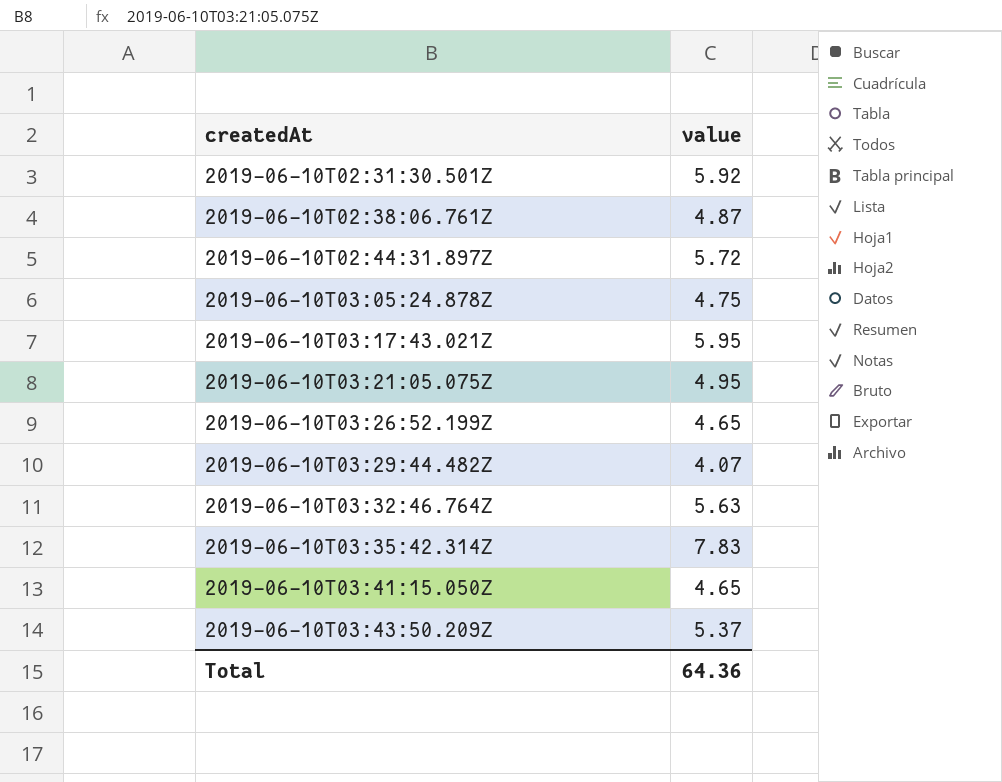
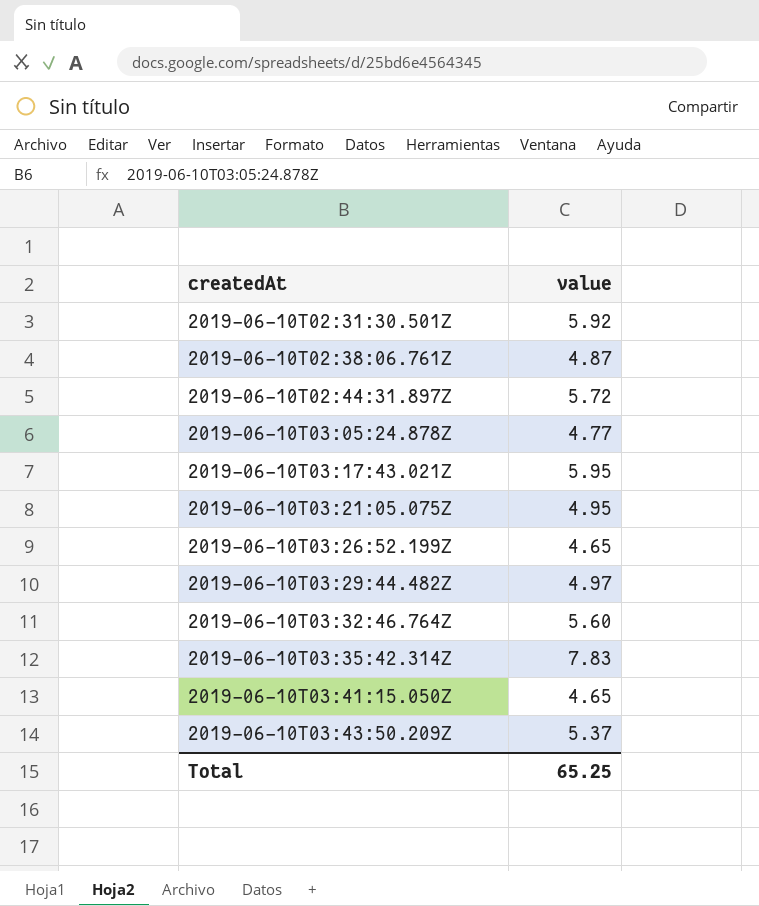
2019-06-10T03:05:24.878Z | value: 4.75 -> 4.77
2019-06-10T03:29:44.482Z | value: 4.07 -> 4.97
2019-06-10T03:32:46.764Z | value: 5.63 -> 5.60
Total | value: 64.36 -> 65.25

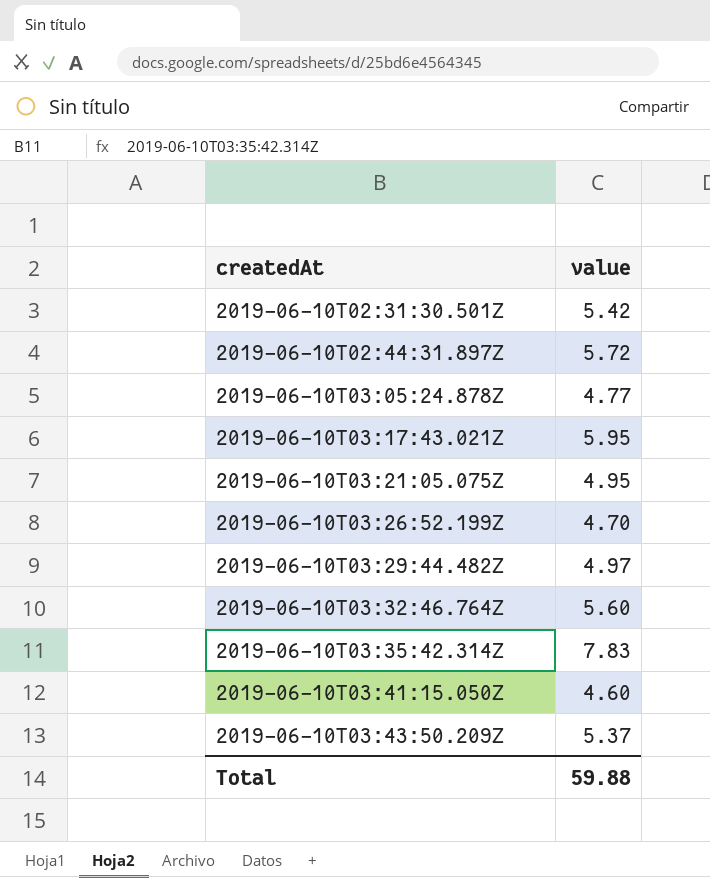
row 2019-06-10T02:38:06.761Z: 4.87 -> none
2019-06-10T02:31:30.501Z | value: 5.92 -> 5.42
2019-06-10T03:26:52.199Z | value: 4.65 -> 4.70
2019-06-10T03:41:15.050Z | value: 4.65 -> 4.60
Total | value: 65.25 -> 59.88

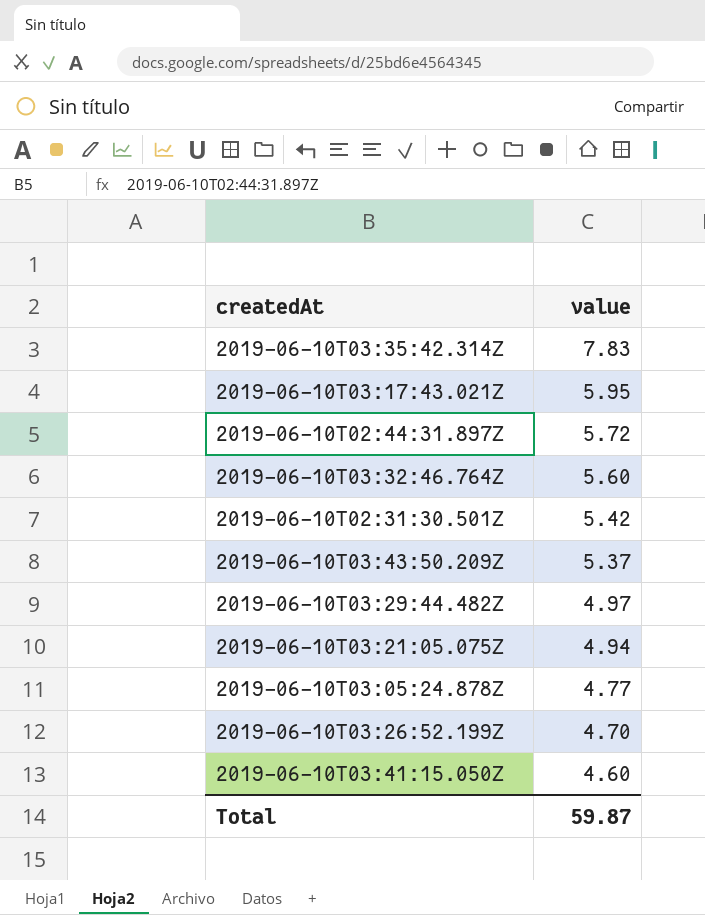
row order: createdAt ascending -> value descending
2019-06-10T03:21:05.075Z | value: 4.95 -> 4.94
Total | value: 59.88 -> 59.87

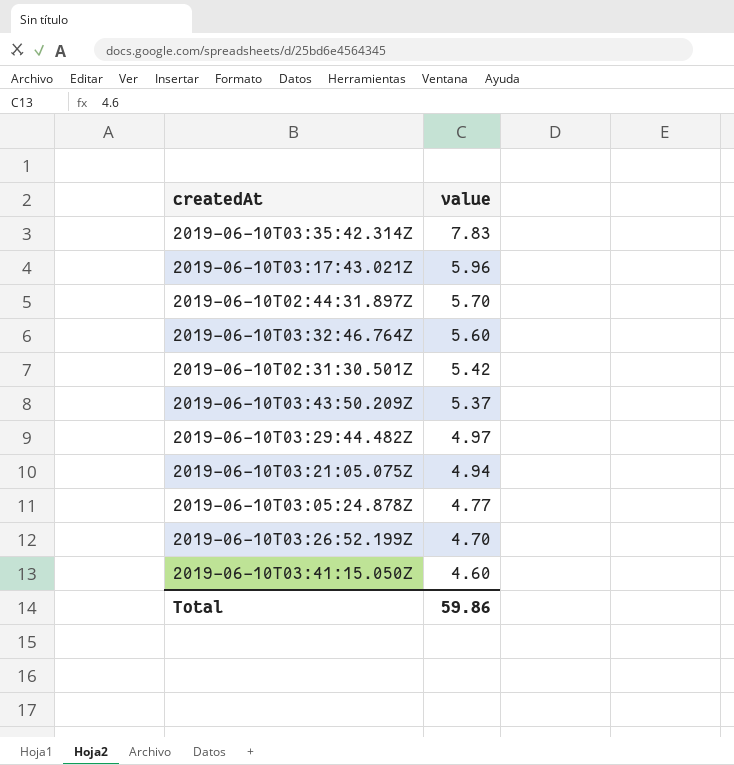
2019-06-10T03:17:43.021Z | value: 5.95 -> 5.96
2019-06-10T02:44:31.897Z | value: 5.72 -> 5.70
Total | value: 59.87 -> 59.86

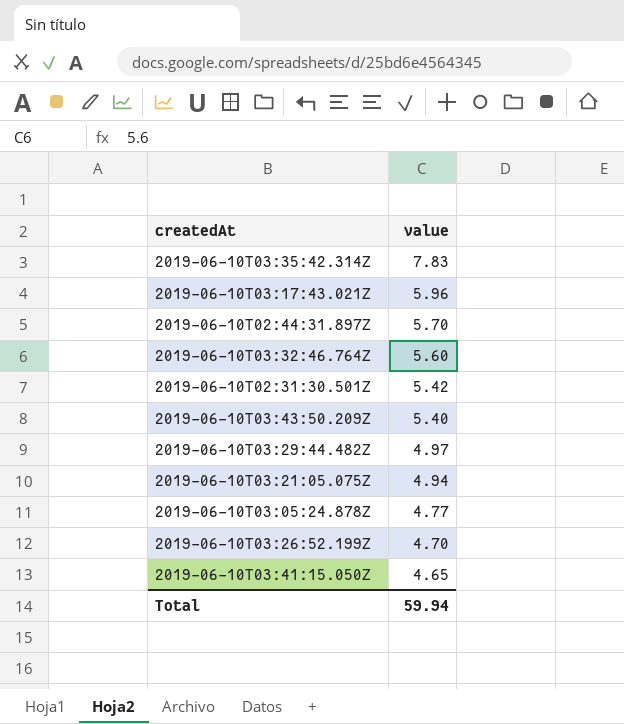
2019-06-10T03:43:50.209Z | value: 5.37 -> 5.40
2019-06-10T03:41:15.050Z | value: 4.60 -> 4.65
Total | value: 59.86 -> 59.94

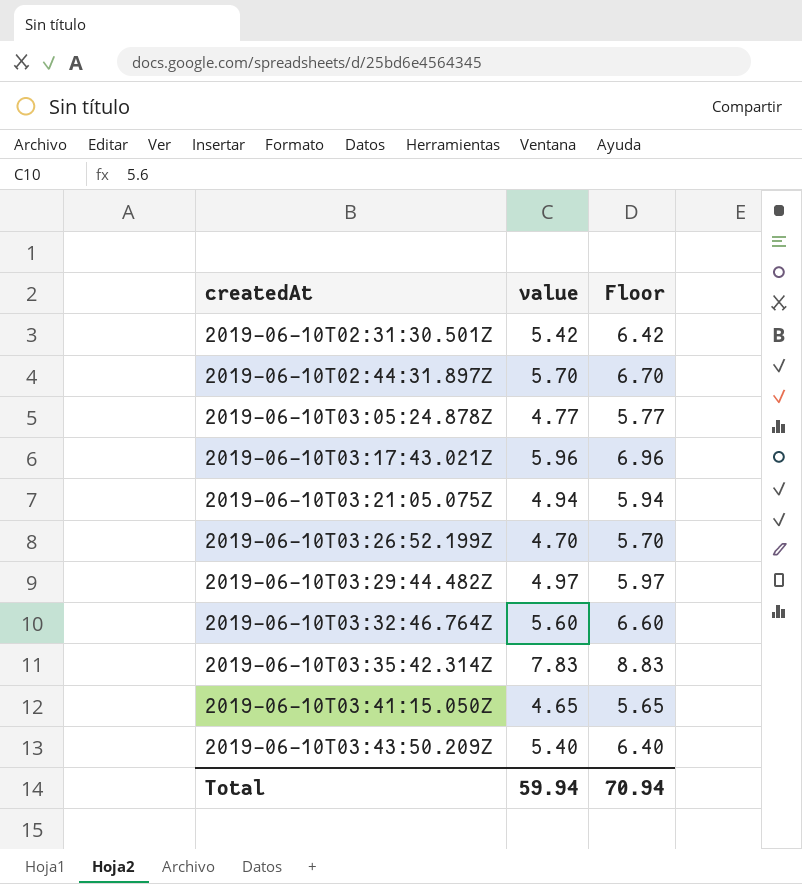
row order: value descending -> createdAt ascending
column Floor | formula: none -> [value] + 1

